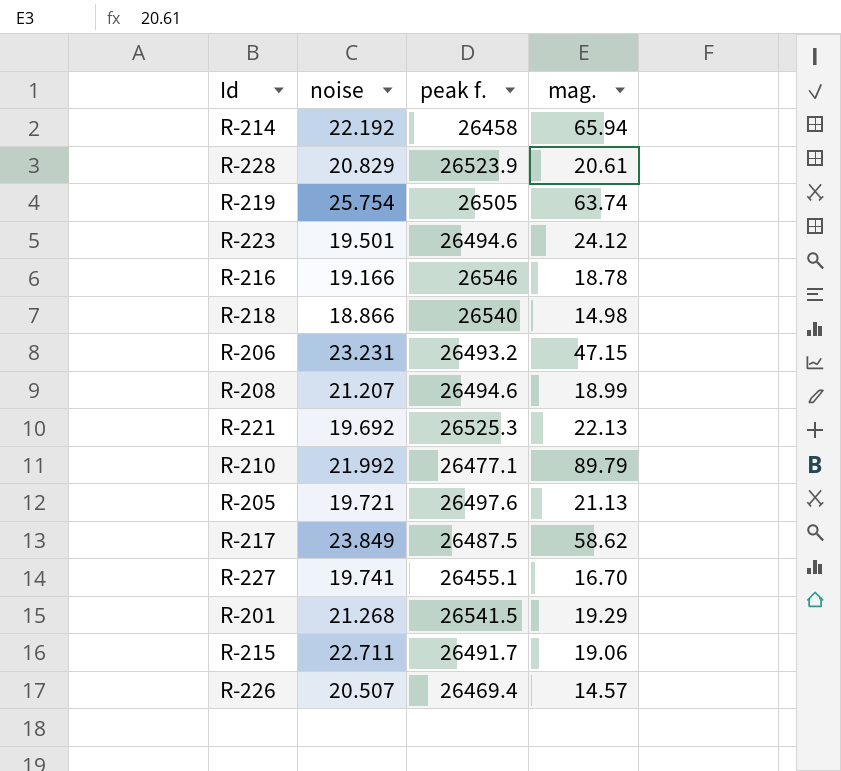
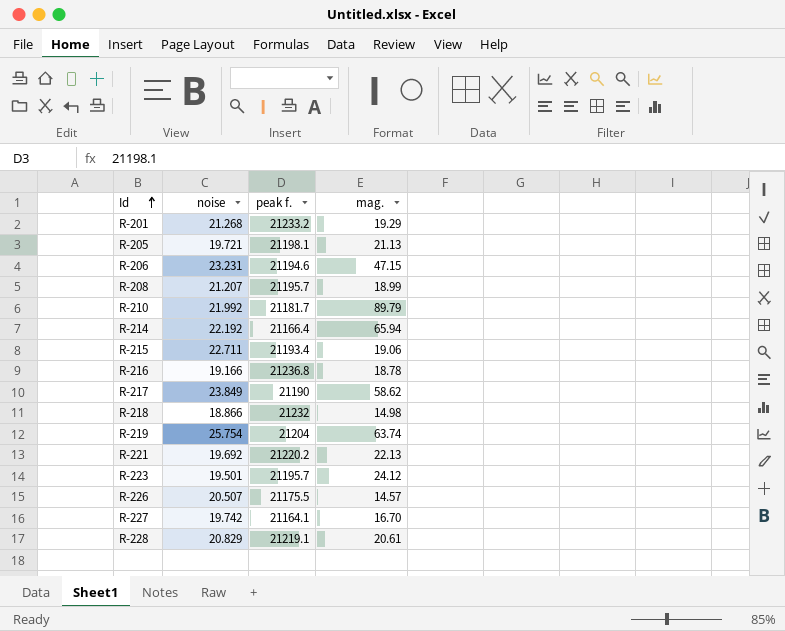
row order: none -> Id ascending
R-201 | peak f.: 26541.5 -> 21233.2
R-205 | peak f.: 26497.6 -> 21198.1
R-206 | peak f.: 26493.2 -> 21194.6
R-208 | peak f.: 26494.6 -> 21195.7
R-210 | peak f.: 26477.1 -> 21181.7
R-214 | peak f.: 26458 -> 21166.4
R-215 | peak f.: 26491.7 -> 21193.4
R-216 | peak f.: 26546 -> 21236.8
R-217 | peak f.: 26487.5 -> 21190
R-218 | peak f.: 26540 -> 21232
R-219 | peak f.: 26505 -> 21204
R-221 | peak f.: 26525.3 -> 21220.2
R-223 | peak f.: 26494.6 -> 21195.7
R-226 | peak f.: 26469.4 -> 21175.5
R-227 | noise: 19.741 -> 19.742
R-227 | peak f.: 26455.1 -> 21164.1
R-228 | peak f.: 26523.9 -> 21219.1

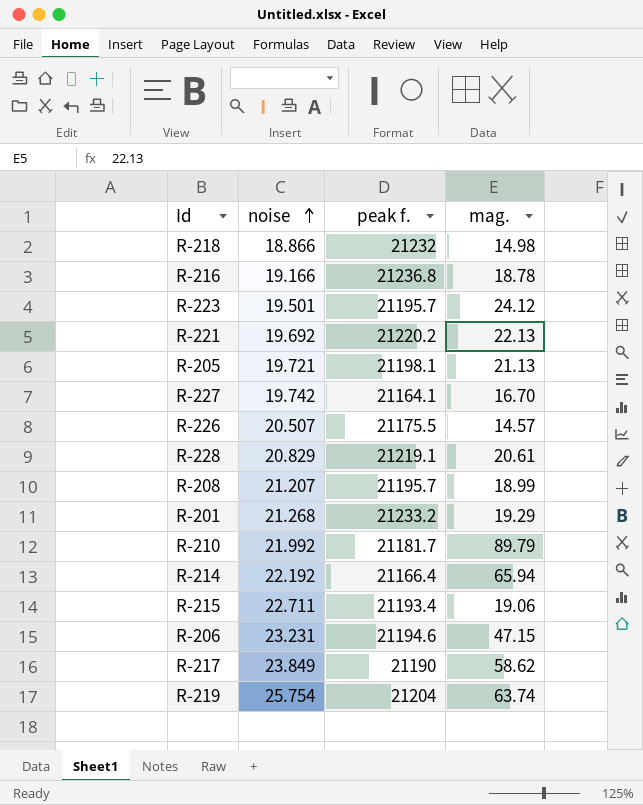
row order: Id ascending -> noise ascending

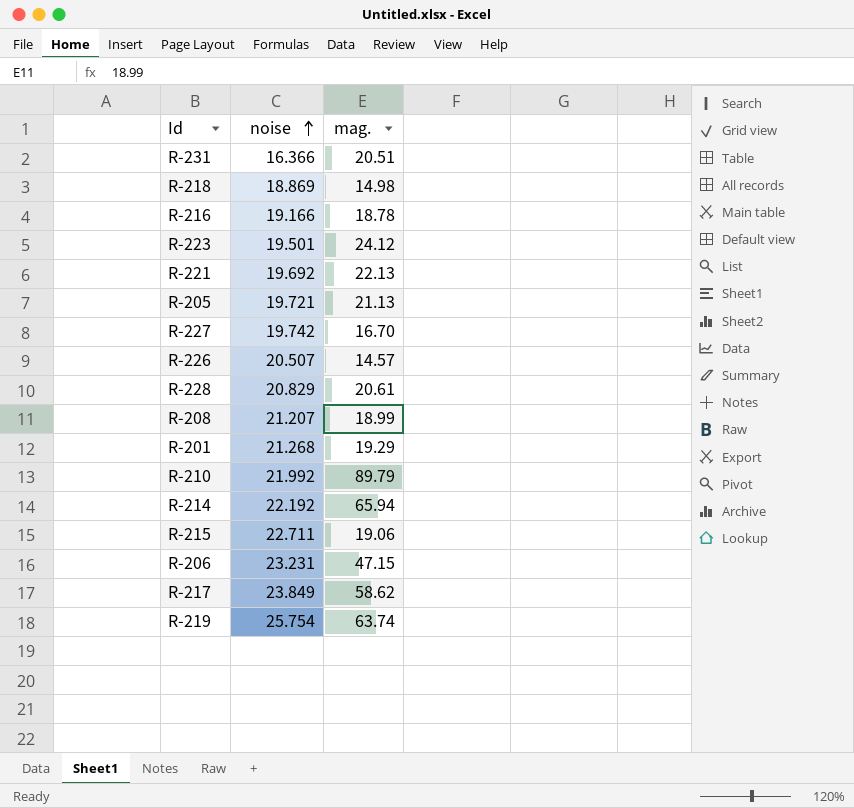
column peak f. | position: 3 -> none
row R-231: none -> 16.366 | 20.51
R-218 | noise: 18.866 -> 18.869

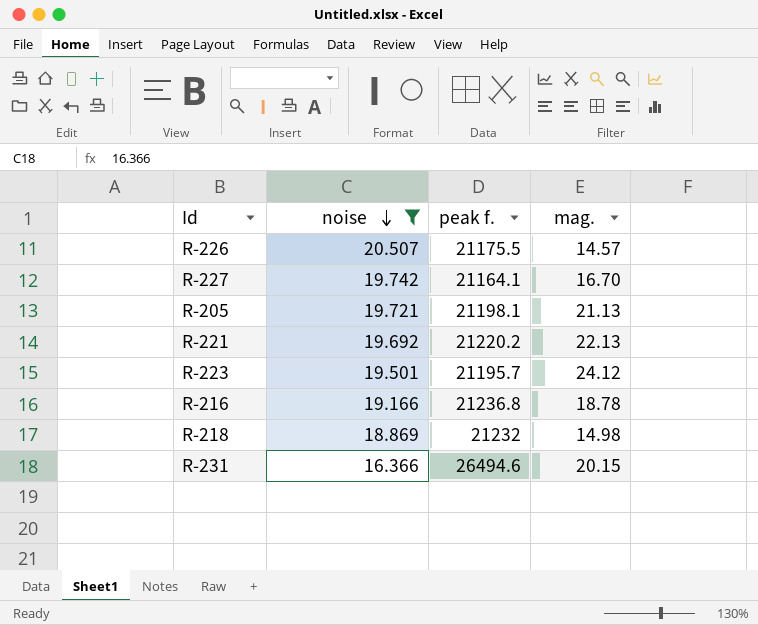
filter: none -> noise <= 20.507
row order: noise ascending -> noise descending
column peak f. | position: none -> 3
R-231 | mag.: 20.51 -> 20.15

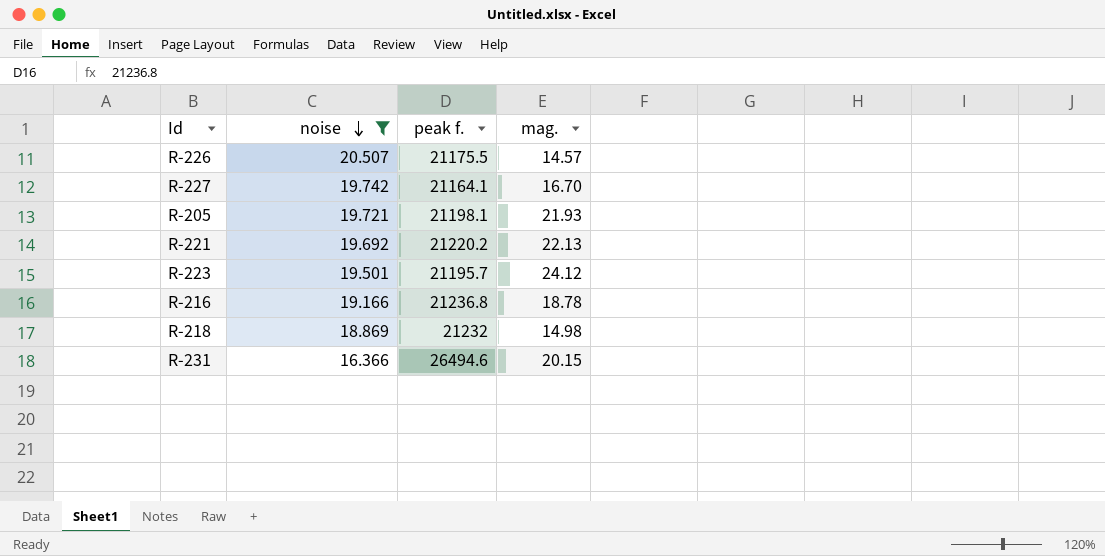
R-205 | mag.: 21.13 -> 21.93

